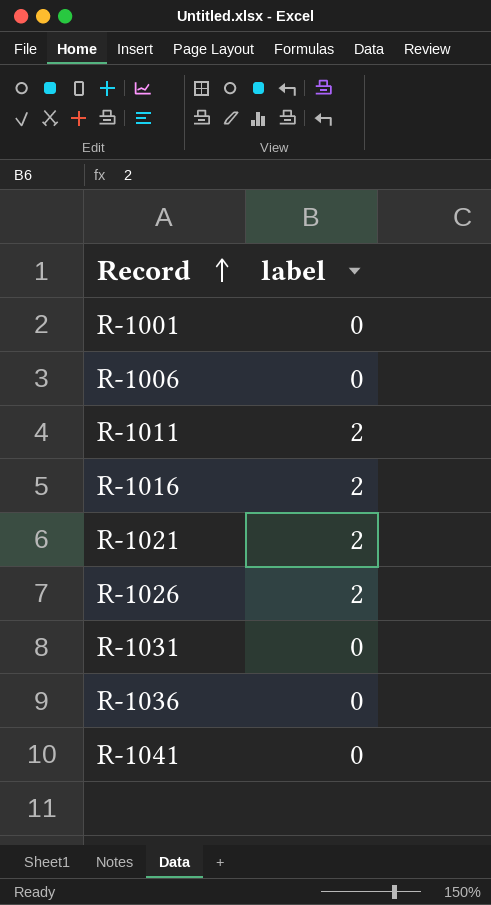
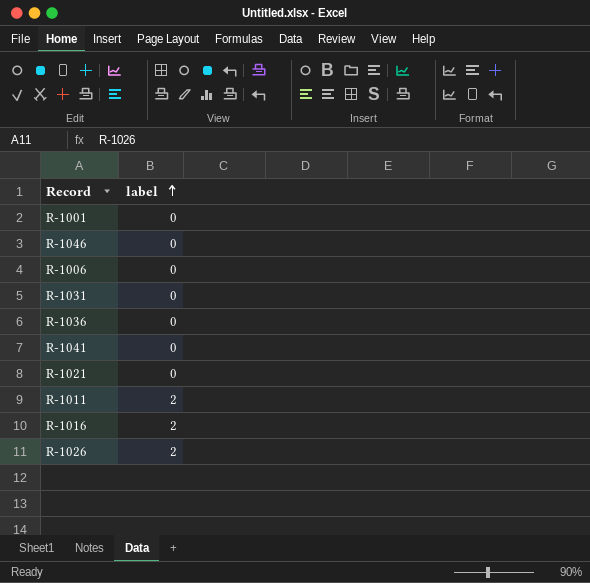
row order: Record ascending -> label ascending
row R-1046: none -> 0
R-1021 | label: 2 -> 0

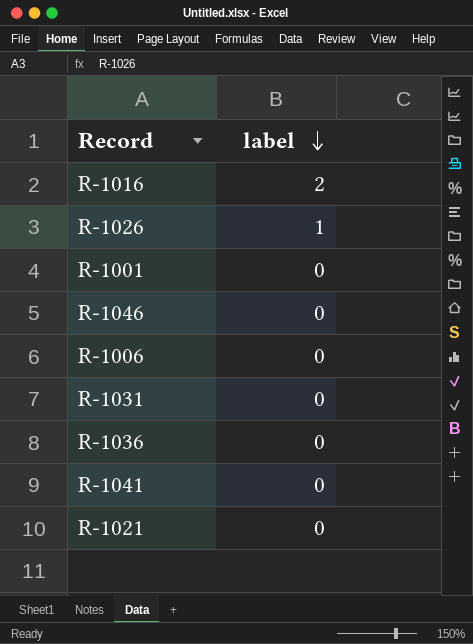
row order: label ascending -> label descending
row R-1011: 2 -> none
R-1026 | label: 2 -> 1

